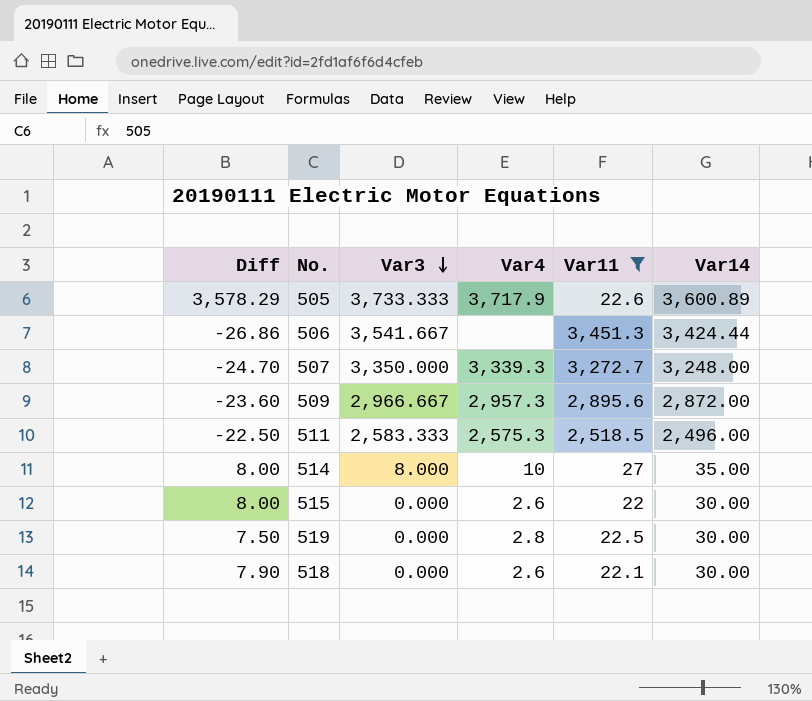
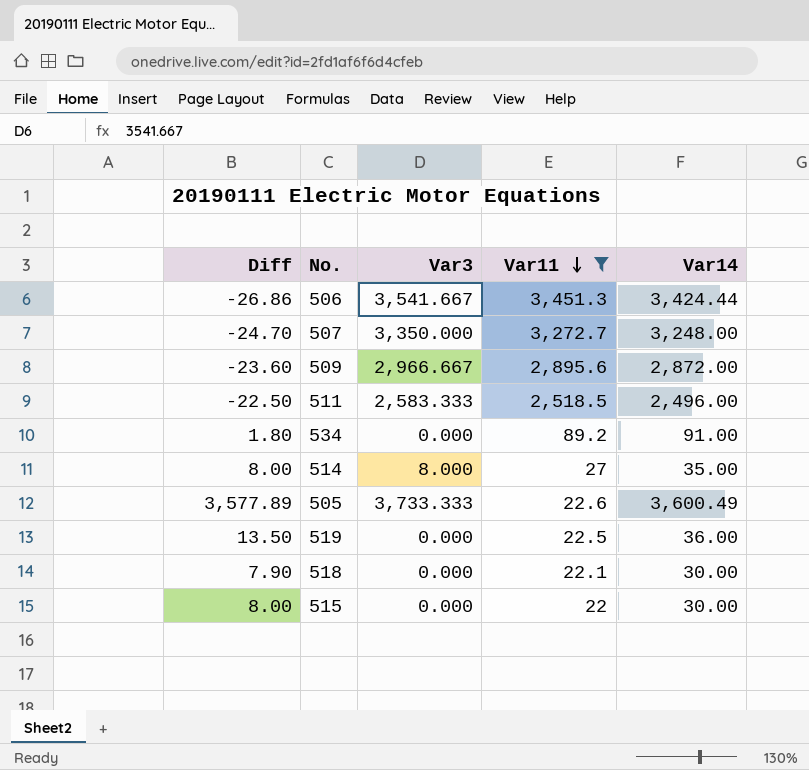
row order: Var3 descending -> Var11 descending
column Var4 | position: 4 -> none
row 534: none -> 1.80 | 0.000 | 89.2 | 91.00
505 | Diff: 3,578.29 -> 3,577.89
505 | Var14: 3,600.89 -> 3,600.49
519 | Diff: 7.50 -> 13.50
519 | Var14: 30.00 -> 36.00

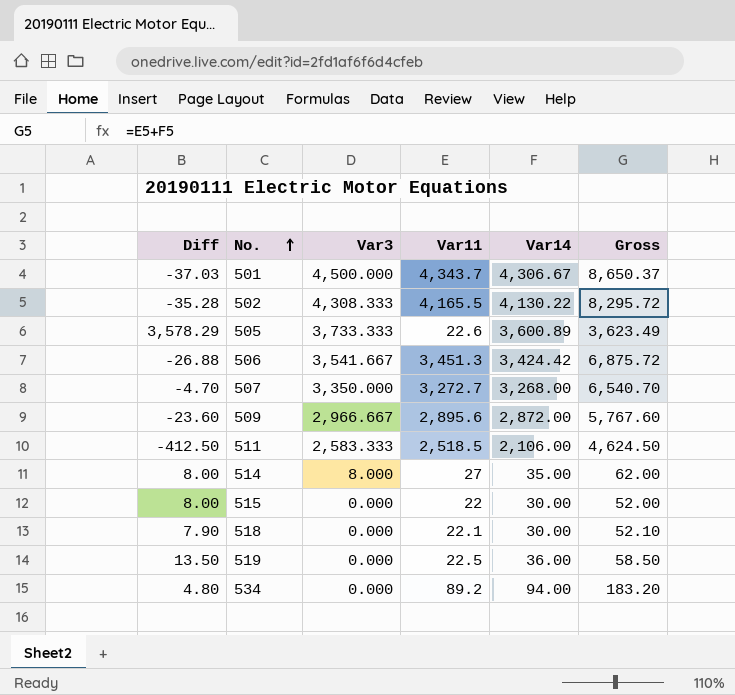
filter: Var11 <= 3,451.3 -> none
row order: Var11 descending -> No. ascending
column Gross | formula: none -> [Var11] + [Var14]
505 | Diff: 3,577.89 -> 3,578.29
505 | Var14: 3,600.49 -> 3,600.89
506 | Diff: -26.86 -> -26.88
506 | Var14: 3,424.44 -> 3,424.42
507 | Diff: -24.70 -> -4.70
507 | Var14: 3,248.00 -> 3,268.00
511 | Diff: -22.50 -> -412.50
511 | Var14: 2,496.00 -> 2,106.00
534 | Diff: 1.80 -> 4.80
534 | Var14: 91.00 -> 94.00

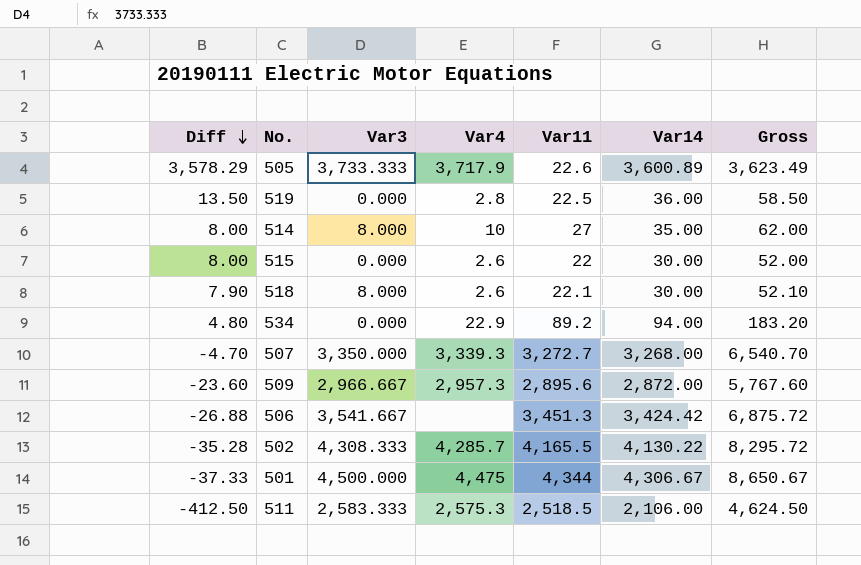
row order: No. ascending -> Diff descending
column Var4 | position: none -> 4
518 | Var3: 0.000 -> 8.000
501 | Diff: -37.03 -> -37.33
501 | Var11: 4,343.7 -> 4,344
501 | Gross: 8,650.37 -> 8,650.67

